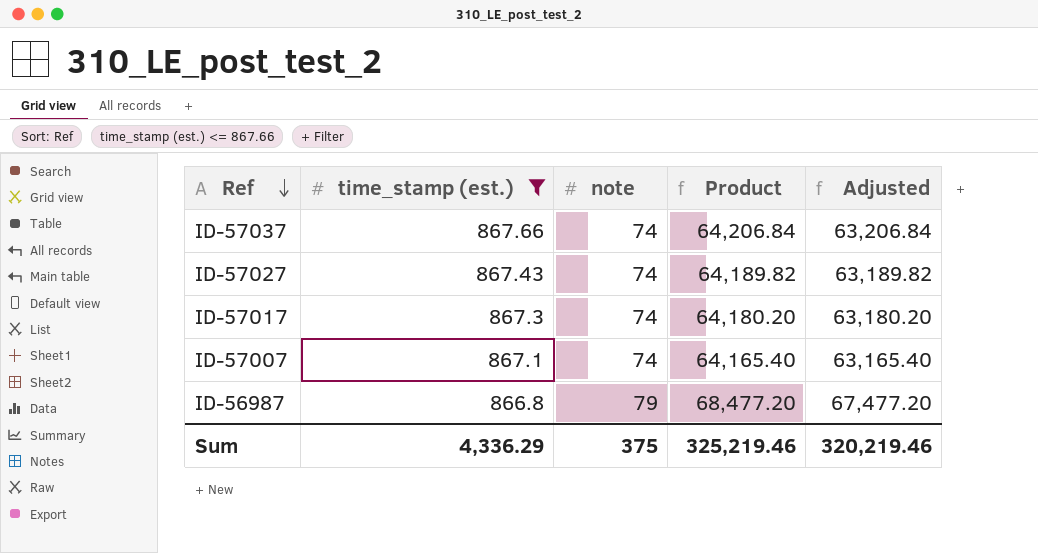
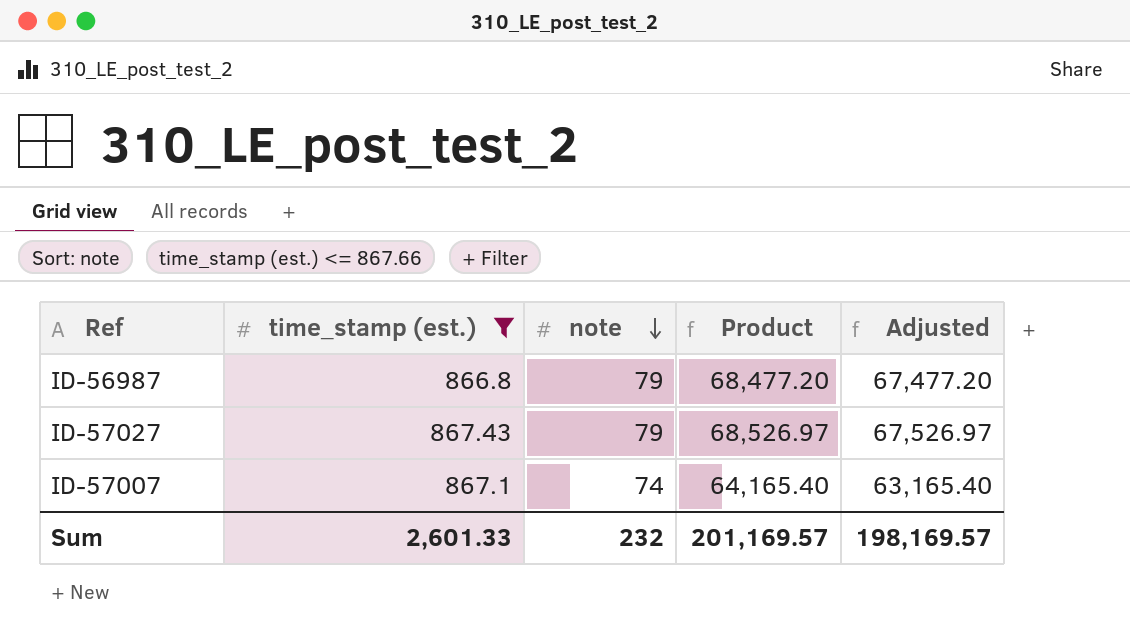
row order: Ref descending -> note descending
row ID-57037: 867.66 | 74 | 64,206.84 | 63,206.84 -> none
row ID-57017: 867.3 | 74 | 64,180.20 | 63,180.20 -> none
ID-57027 | note: 74 -> 79
ID-57027 | Product: 64,189.82 -> 68,526.97
ID-57027 | Adjusted: 63,189.82 -> 67,526.97
Sum | time_stamp (est.): 4,336.29 -> 2,601.33
Sum | note: 375 -> 232
Sum | Product: 325,219.46 -> 201,169.57
Sum | Adjusted: 320,219.46 -> 198,169.57

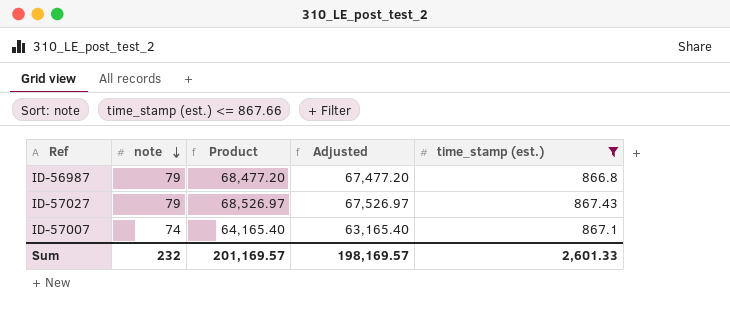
column time_stamp (est.) | position: 2 -> 5

